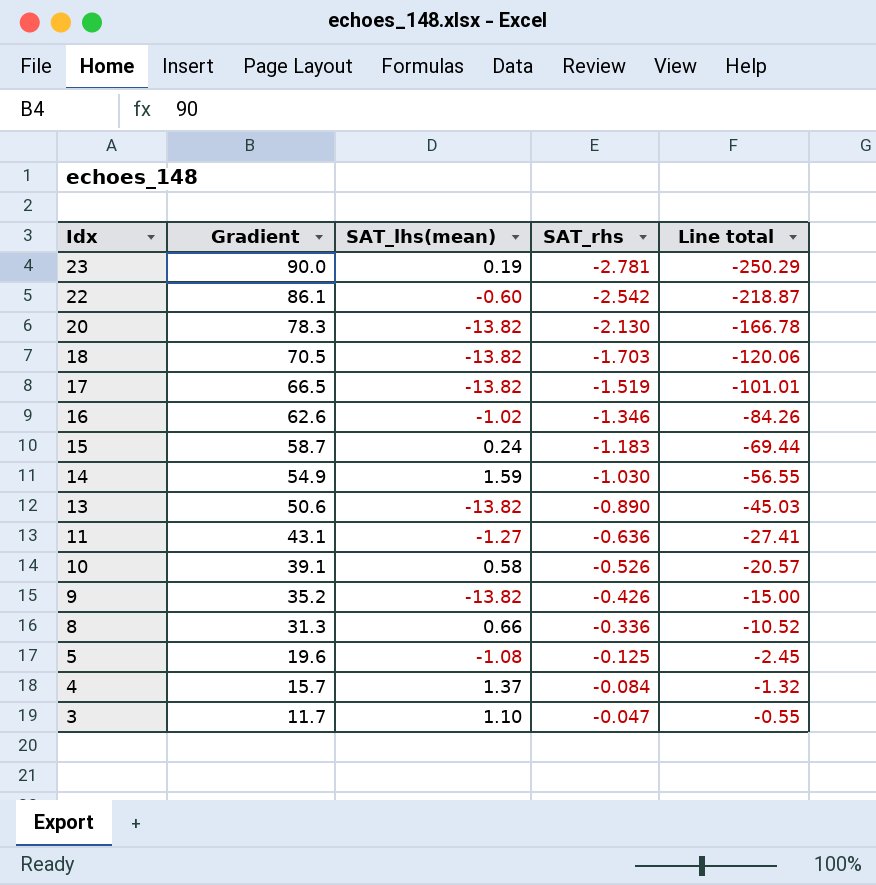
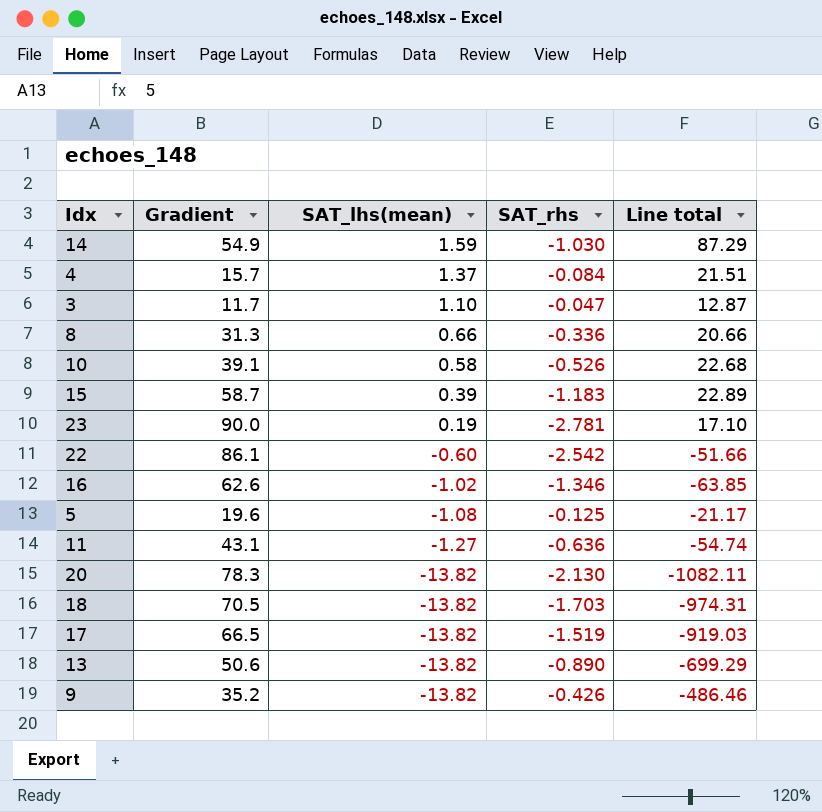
row order: Idx descending -> SAT_lhs(mean) descending
column Line total | formula: [Gradient] * [SAT_rhs] -> [Gradient] * [SAT_lhs(mean)]
15 | SAT_lhs(mean): 0.24 -> 0.39

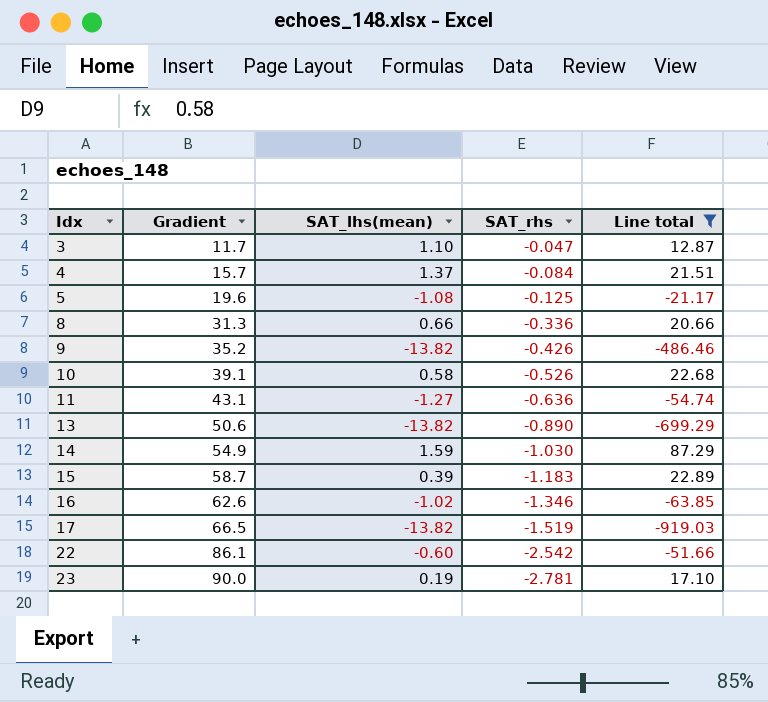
filter: none -> Line total >= -919.03
row order: SAT_lhs(mean) descending -> Idx ascending

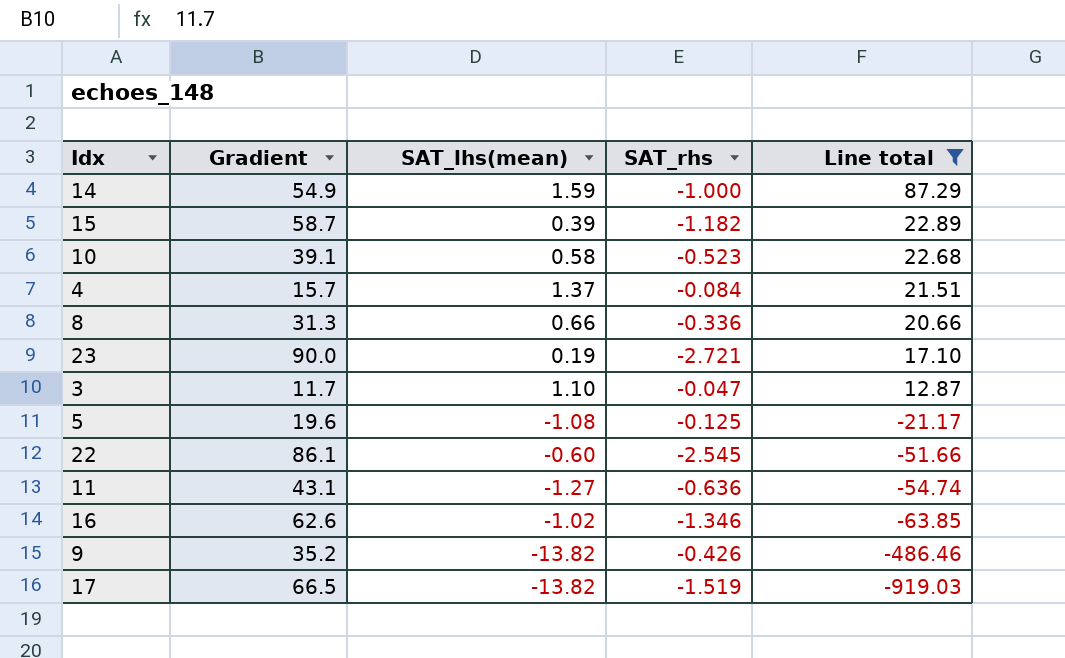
row order: Idx ascending -> Line total descending
row 13: 50.6 | -13.82 | -0.890 | -699.29 -> none
14 | SAT_rhs: -1.030 -> -1.000
15 | SAT_rhs: -1.183 -> -1.182
10 | SAT_rhs: -0.526 -> -0.523
23 | SAT_rhs: -2.781 -> -2.721
22 | SAT_rhs: -2.542 -> -2.545

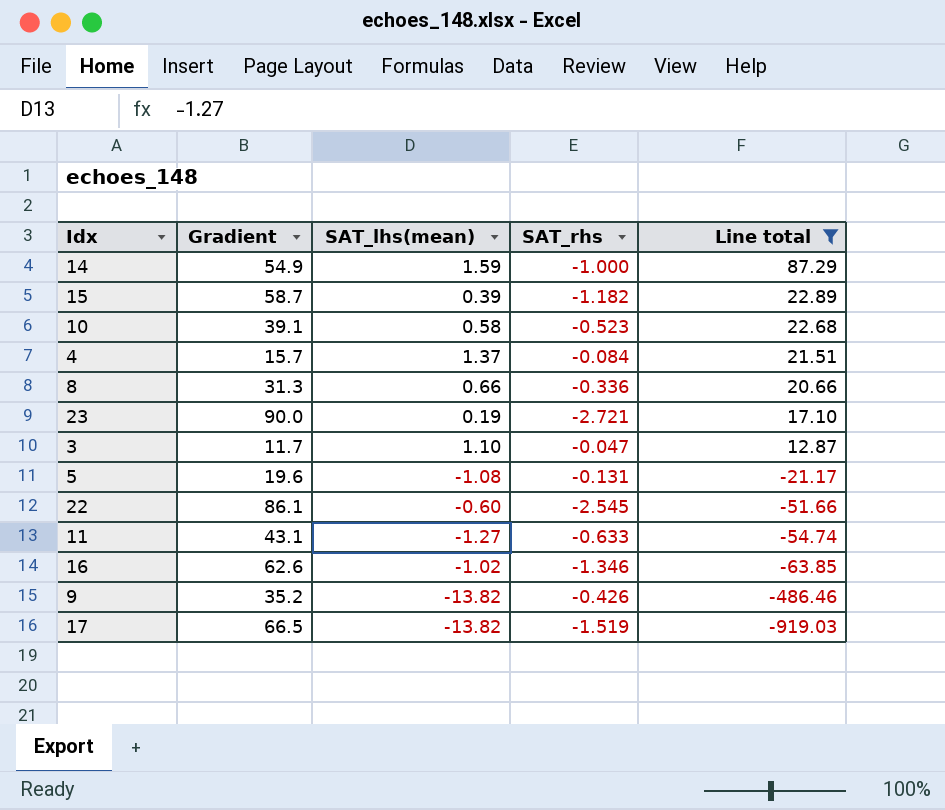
5 | SAT_rhs: -0.125 -> -0.131
11 | SAT_rhs: -0.636 -> -0.633

